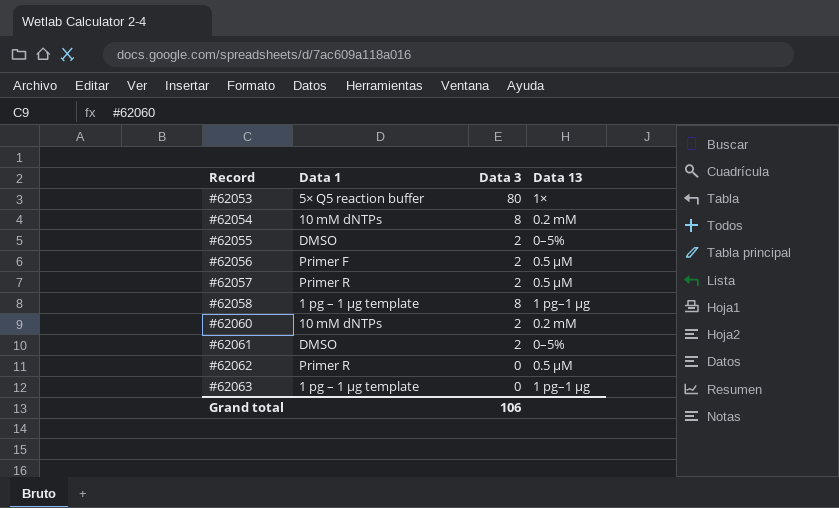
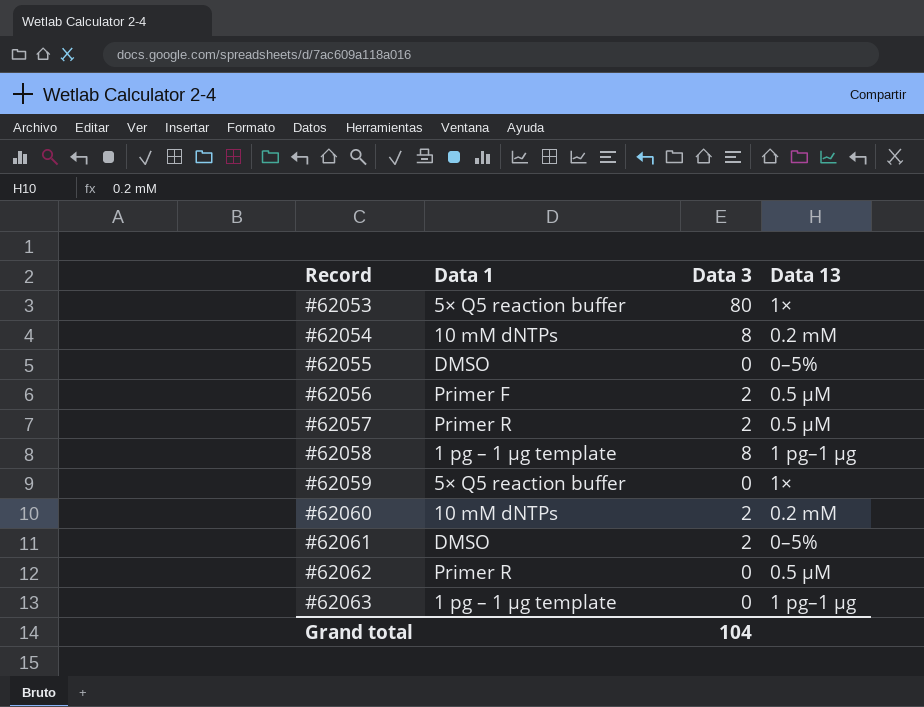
#62055 | Data 3: 2 -> 0
row #62059: none -> 5× Q5 reaction buffer | 0 | 1×
Grand total | Data 3: 106 -> 104

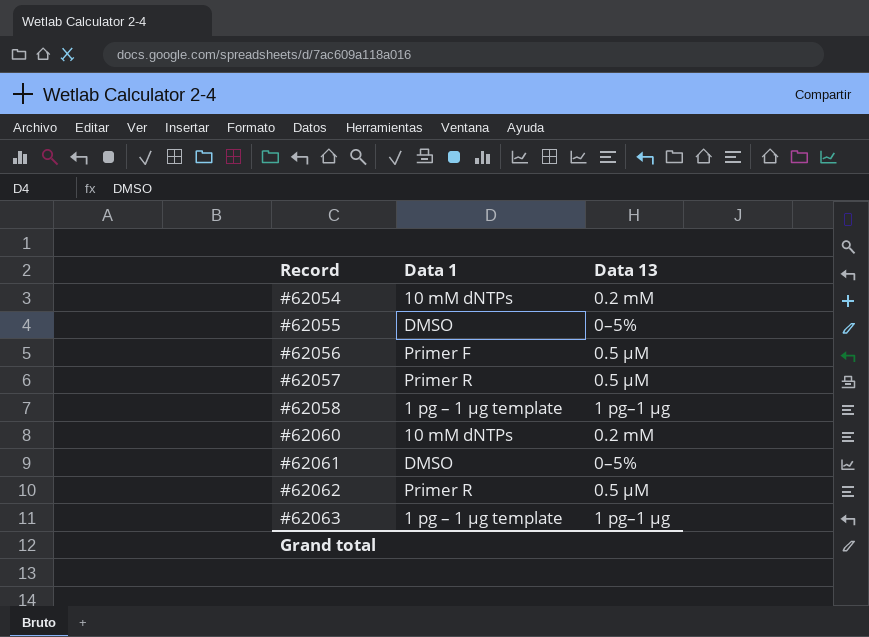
column Data 3 | position: 3 -> none
row #62053: 5× Q5 reaction buffer | 80 | 1× -> none
row #62059: 5× Q5 reaction buffer | 0 | 1× -> none

